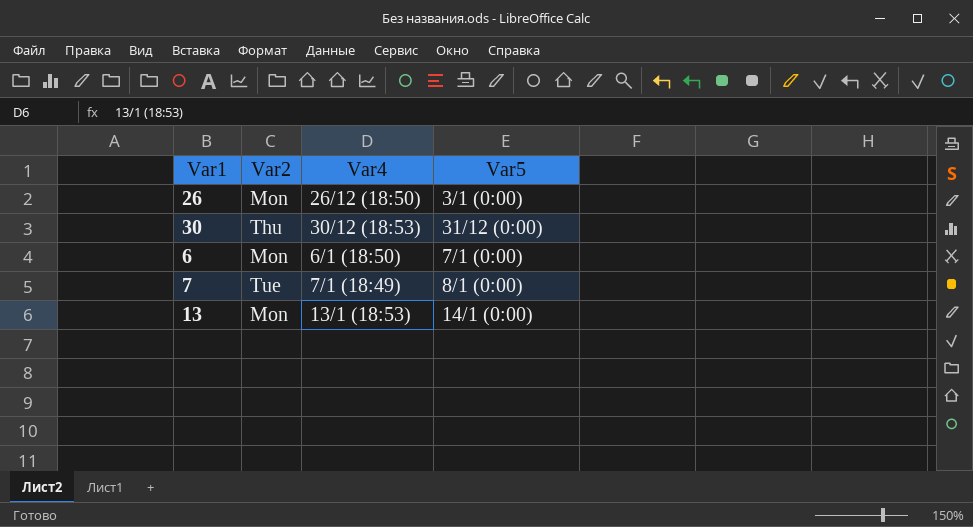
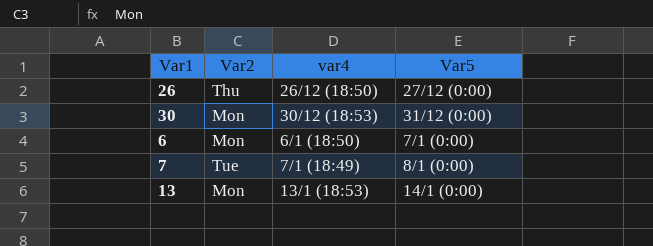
column name: Var4 -> var4
26 | Var2: Mon -> Thu
26 | Var5: 3/1 (0:00) -> 27/12 (0:00)
30 | Var2: Thu -> Mon

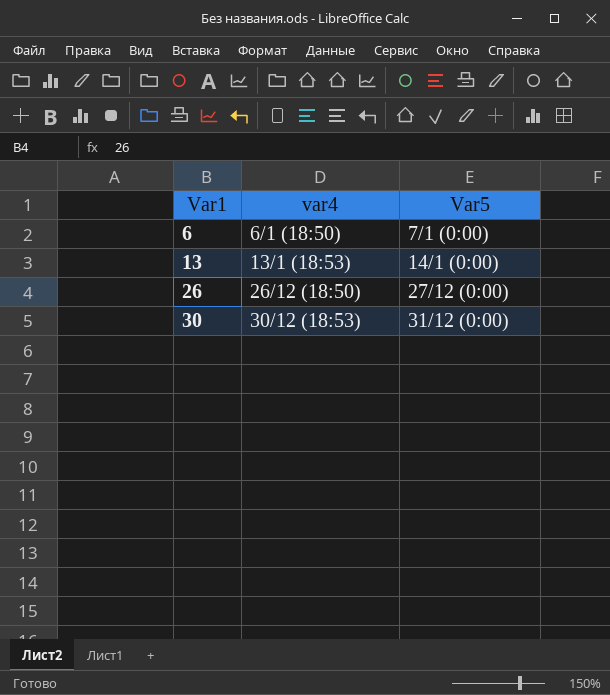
row order: none -> Var1 ascending
column Var2 | position: 2 -> none
row 7: Tue | 7/1 (18:49) | 8/1 (0:00) -> none

